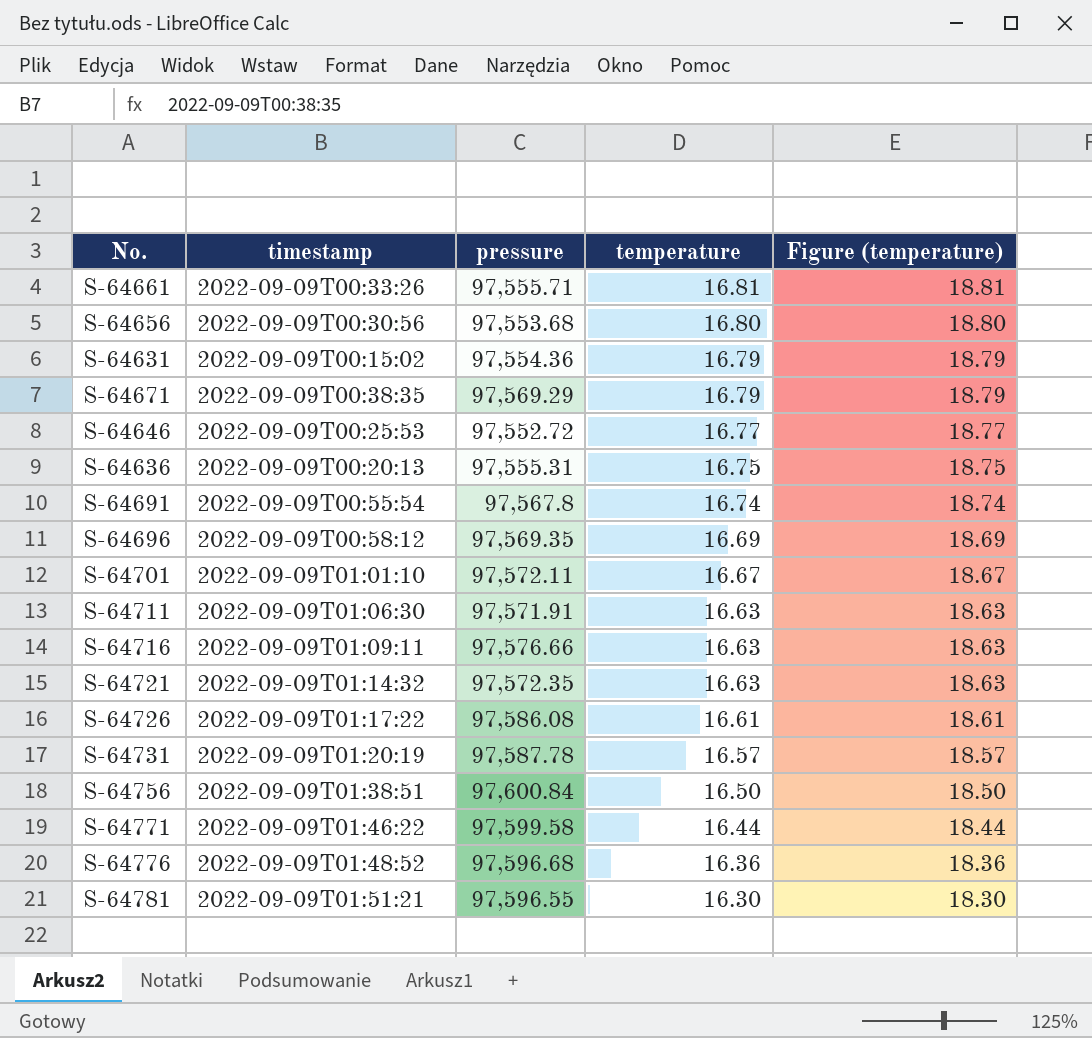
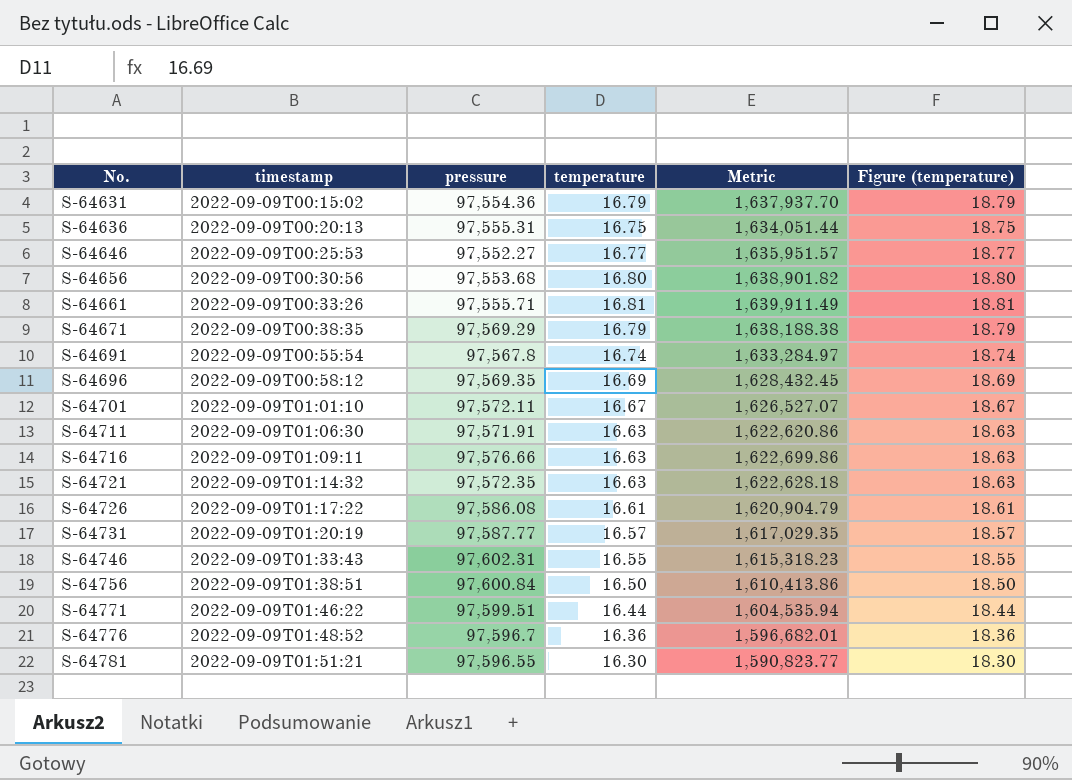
row order: temperature descending -> No. ascending
column Metric | formula: none -> [pressure] * [temperature]
S-64646 | pressure: 97,552.72 -> 97,552.27
S-64731 | pressure: 97,587.78 -> 97,587.77
row S-64746: none -> 2022-09-09T01:33:43 | 97,602.31 | 16.55 | 1,615,318.23 | 18.55
S-64771 | pressure: 97,599.58 -> 97,599.51
S-64776 | pressure: 97,596.68 -> 97,596.7

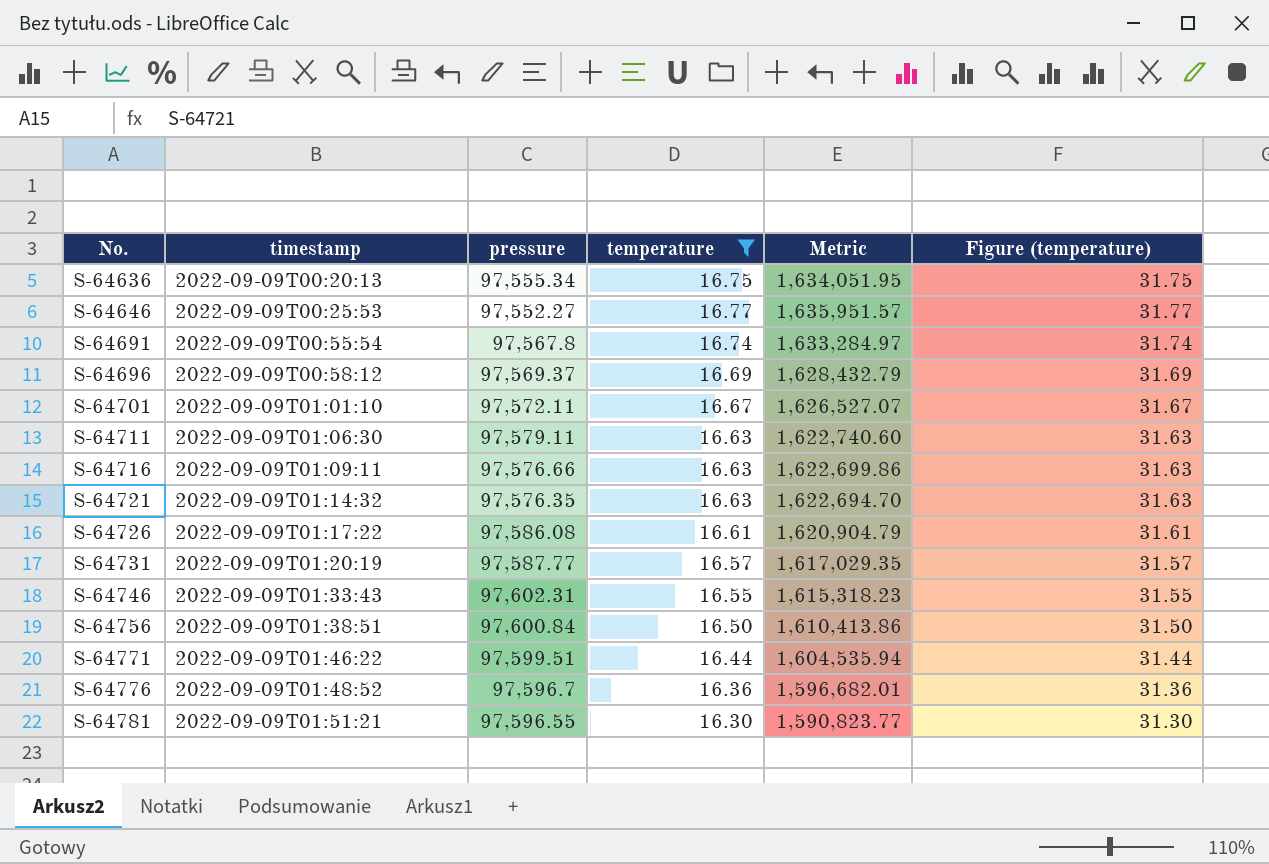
filter: none -> temperature <= 16.77
column Figure (temperature) | formula: [temperature] + 2 -> [temperature] + 15
S-64636 | pressure: 97,555.31 -> 97,555.34
S-64636 | Metric: 1,634,051.44 -> 1,634,051.95
S-64696 | pressure: 97,569.35 -> 97,569.37
S-64696 | Metric: 1,628,432.45 -> 1,628,432.79
S-64711 | pressure: 97,571.91 -> 97,579.11
S-64711 | Metric: 1,622,620.86 -> 1,622,740.60
S-64721 | pressure: 97,572.35 -> 97,576.35
S-64721 | Metric: 1,622,628.18 -> 1,622,694.70

